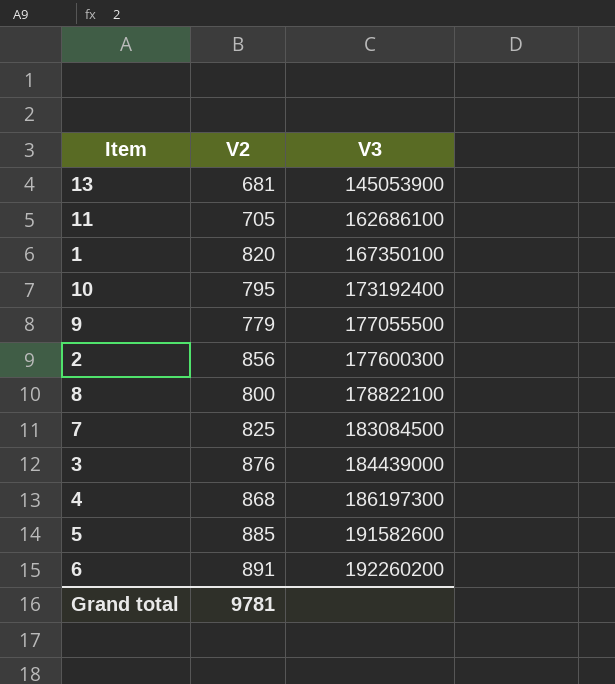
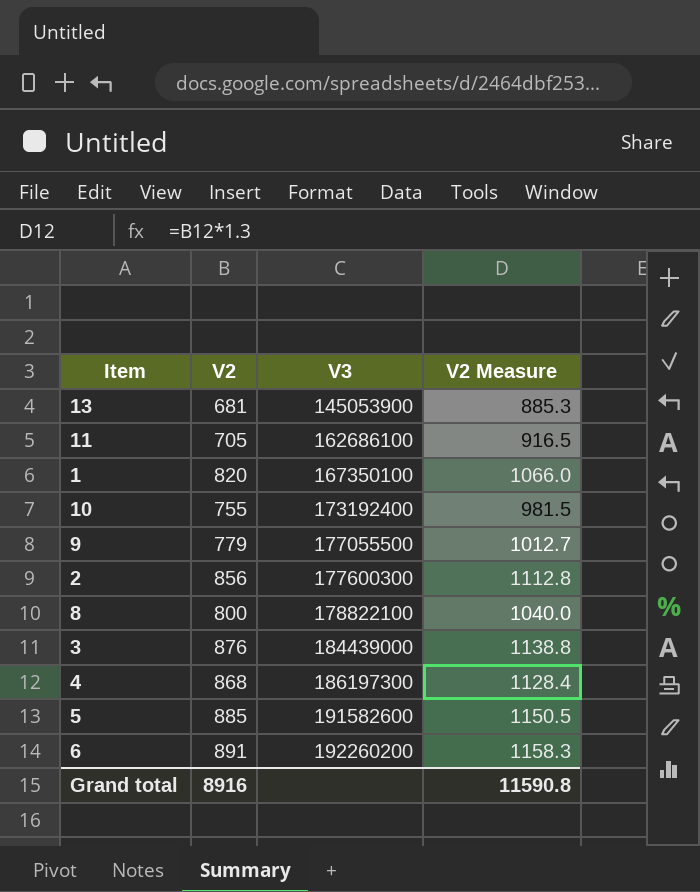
column V2 Measure | formula: none -> [V2] * 1.3
row 7: 825 | 183084500 -> none
10 | V2: 795 -> 755
Grand total | V2: 9781 -> 8916

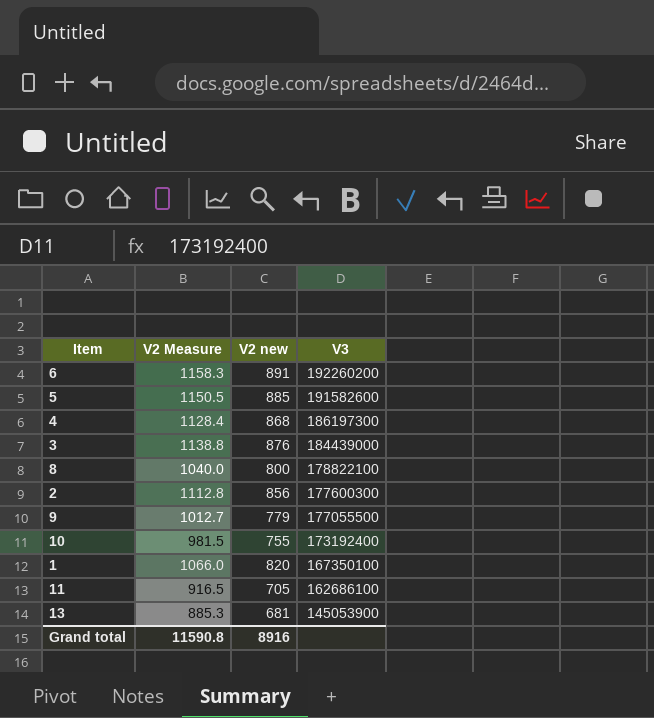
row order: V3 ascending -> V3 descending
column V2 Measure | position: 4 -> 2
column name: V2 -> V2 new

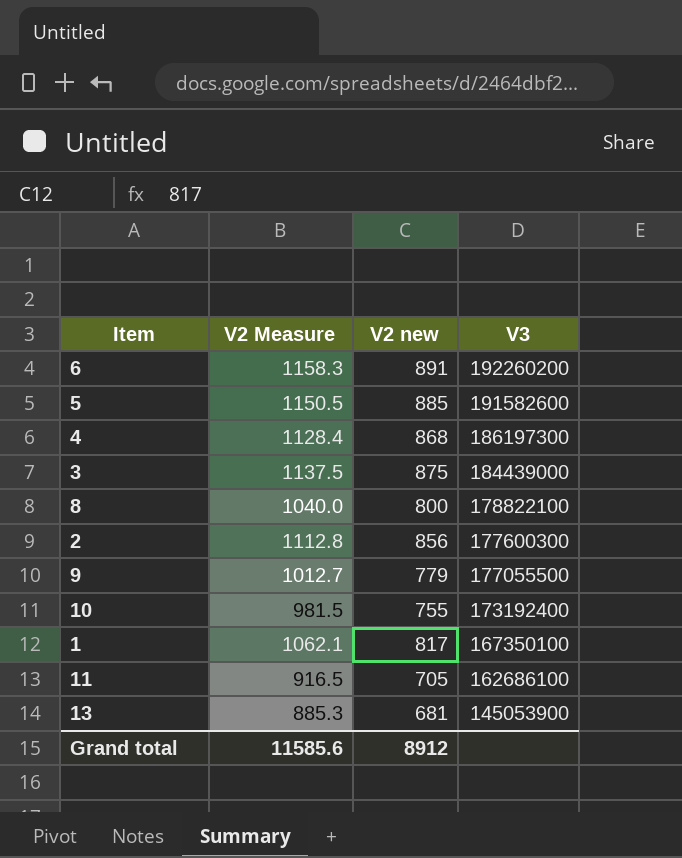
3 | V2 Measure: 1138.8 -> 1137.5
3 | V2 new: 876 -> 875
1 | V2 Measure: 1066.0 -> 1062.1
1 | V2 new: 820 -> 817
Grand total | V2 Measure: 11590.8 -> 11585.6
Grand total | V2 new: 8916 -> 8912

